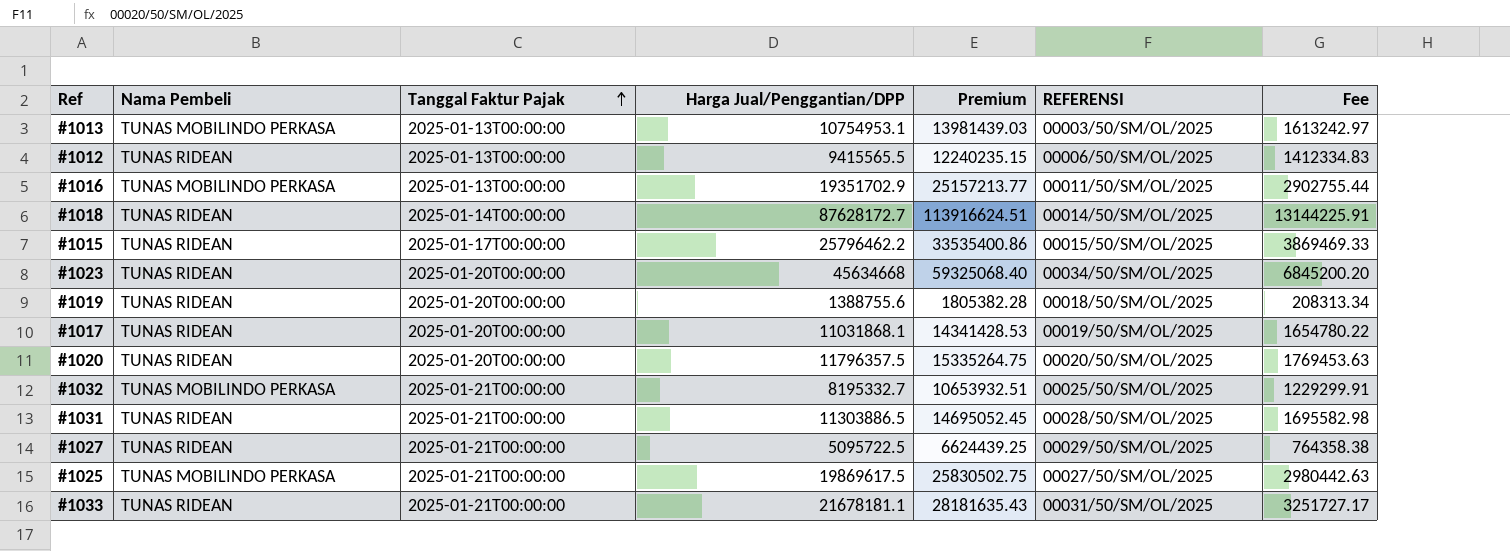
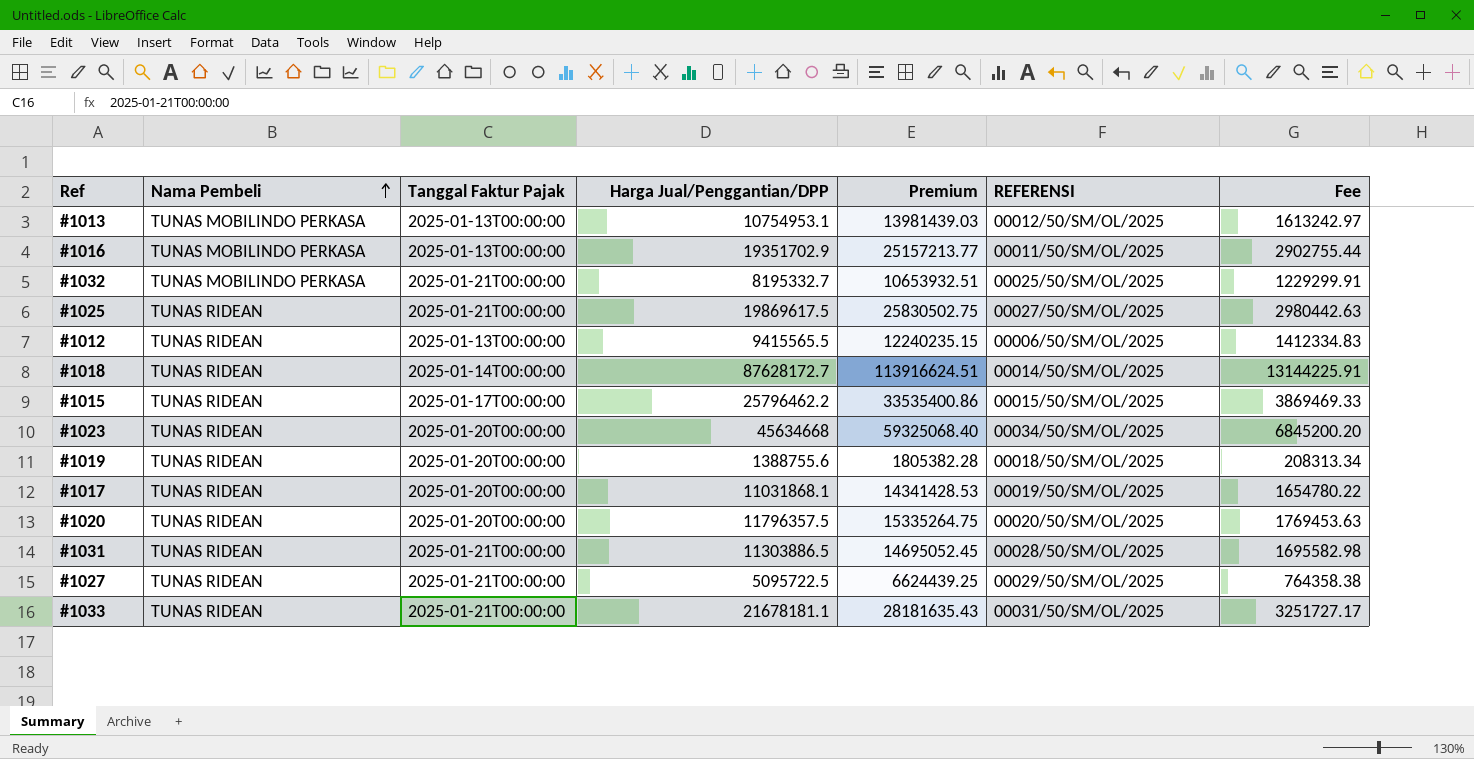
row order: Tanggal Faktur Pajak ascending -> Nama Pembeli ascending
#1013 | REFERENSI: 00003/50/SM/OL/2025 -> 00012/50/SM/OL/2025
#1025 | Nama Pembeli: TUNAS MOBILINDO PERKASA -> TUNAS RIDEAN

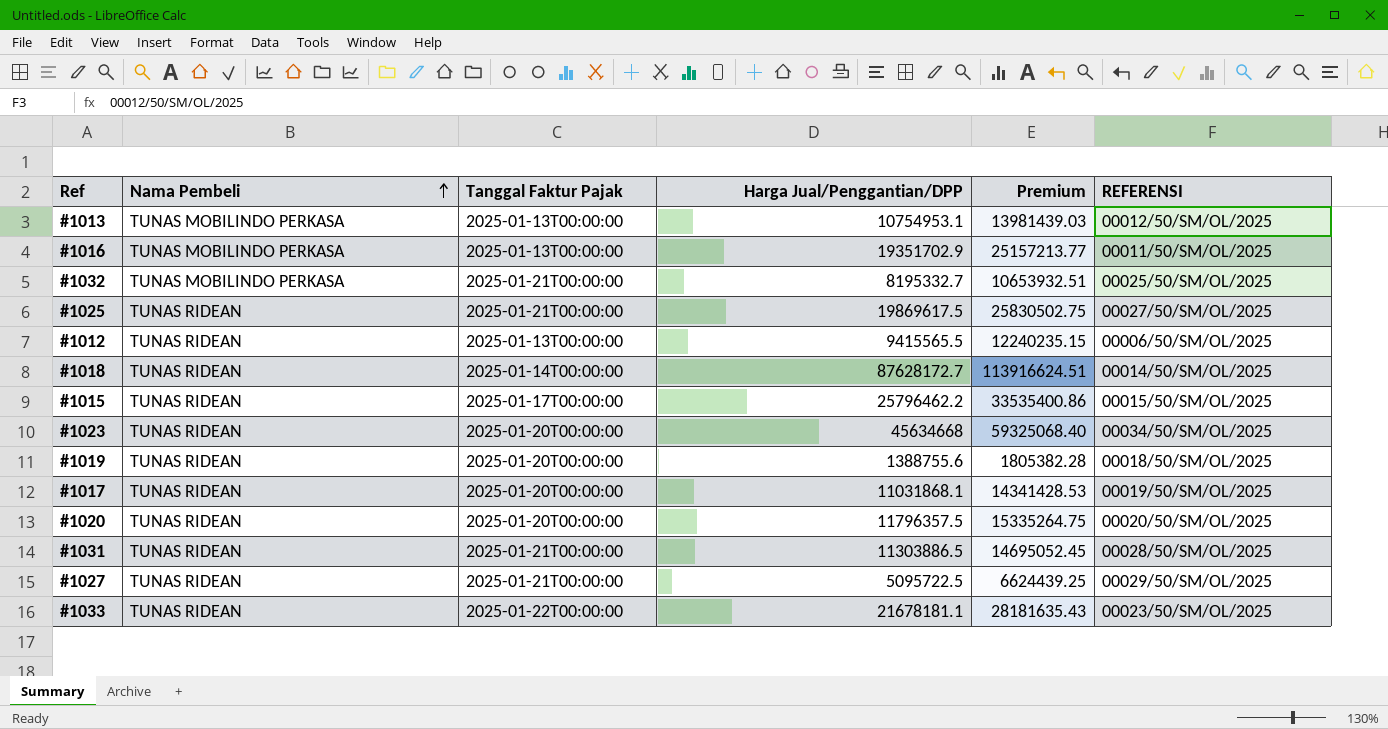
column Fee | formula: [Harga Jual/Penggantian/DPP] * 0.15 -> none
#1033 | Tanggal Faktur Pajak: 2025-01-21T00:00:00 -> 2025-01-22T00:00:00
#1033 | REFERENSI: 00031/50/SM/OL/2025 -> 00023/50/SM/OL/2025

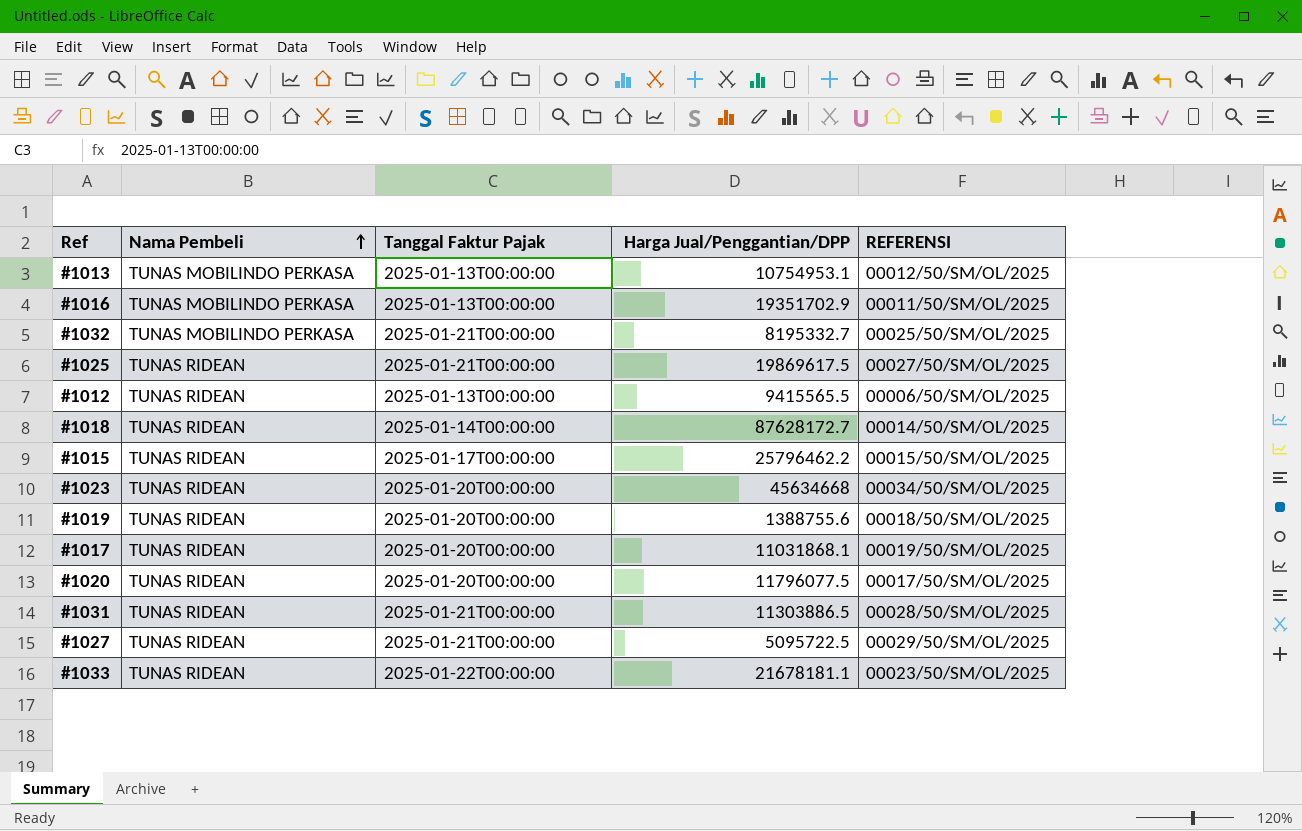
column Premium | formula: [Harga Jual/Penggantian/DPP] * 1.3 -> none
#1020 | Harga Jual/Penggantian/DPP: 11796357.5 -> 11796077.5
#1020 | REFERENSI: 00020/50/SM/OL/2025 -> 00017/50/SM/OL/2025

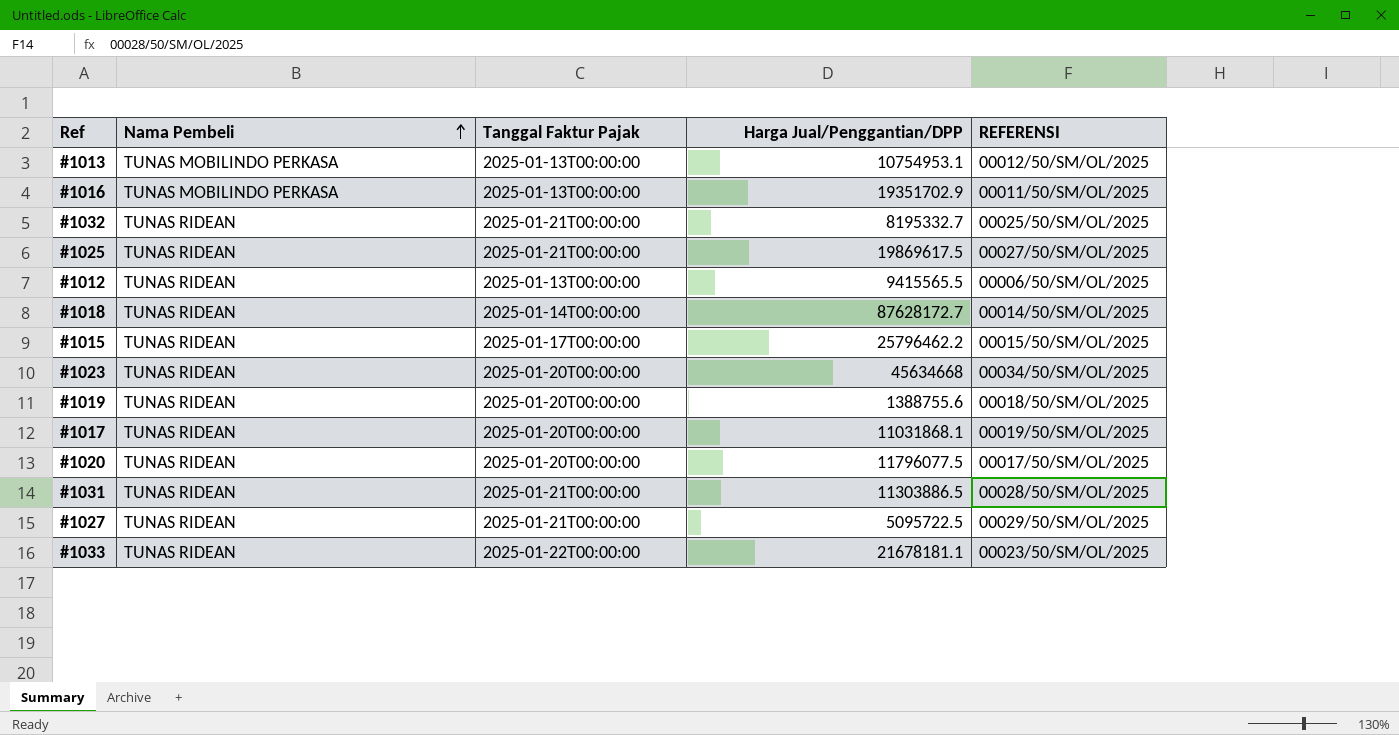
#1032 | Nama Pembeli: TUNAS MOBILINDO PERKASA -> TUNAS RIDEAN

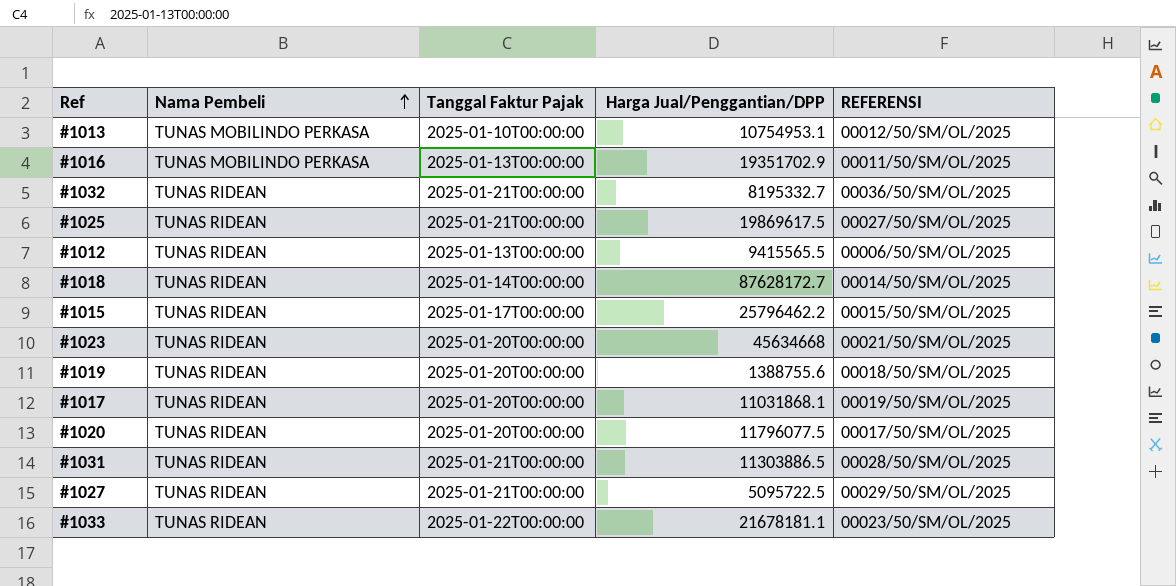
#1013 | Tanggal Faktur Pajak: 2025-01-13T00:00:00 -> 2025-01-10T00:00:00
#1032 | REFERENSI: 00025/50/SM/OL/2025 -> 00036/50/SM/OL/2025
#1023 | REFERENSI: 00034/50/SM/OL/2025 -> 00021/50/SM/OL/2025

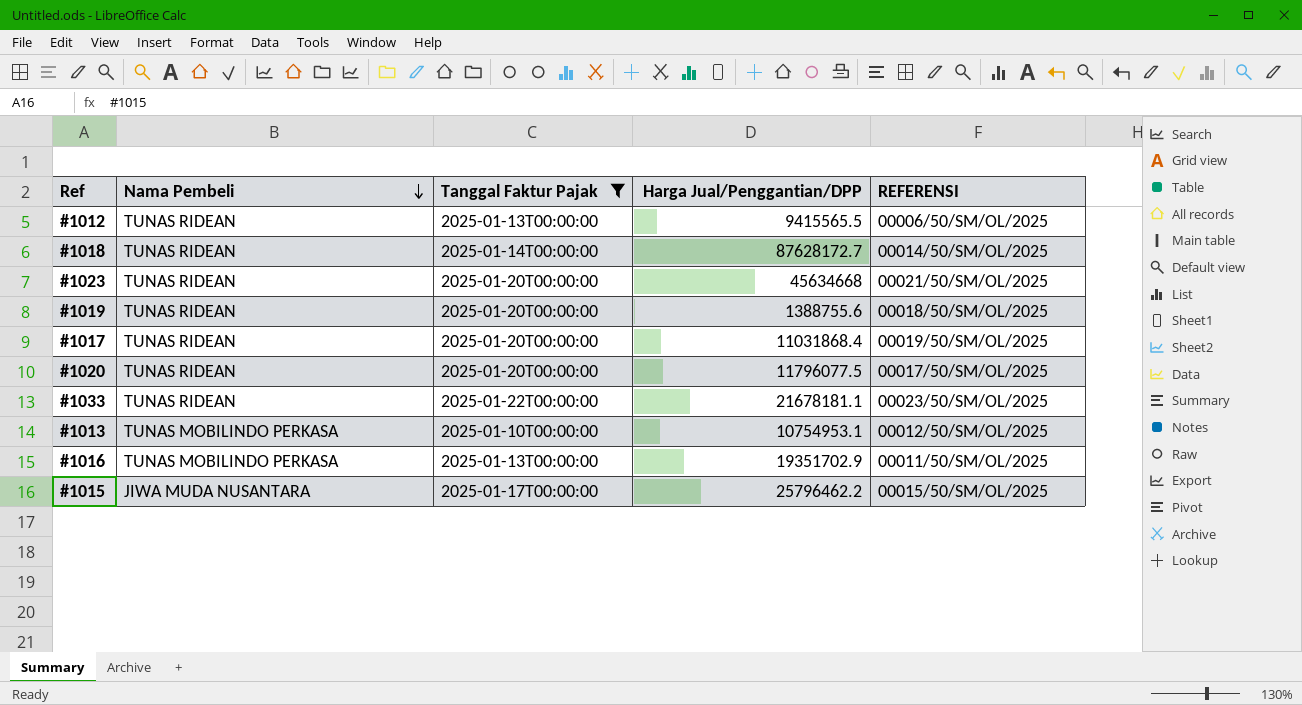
filter: none -> Tanggal Faktur Pajak != 2025-01-21T00:00:00
row order: Nama Pembeli ascending -> Nama Pembeli descending
#1017 | Harga Jual/Penggantian/DPP: 11031868.1 -> 11031868.4
#1015 | Nama Pembeli: TUNAS RIDEAN -> JIWA MUDA NUSANTARA

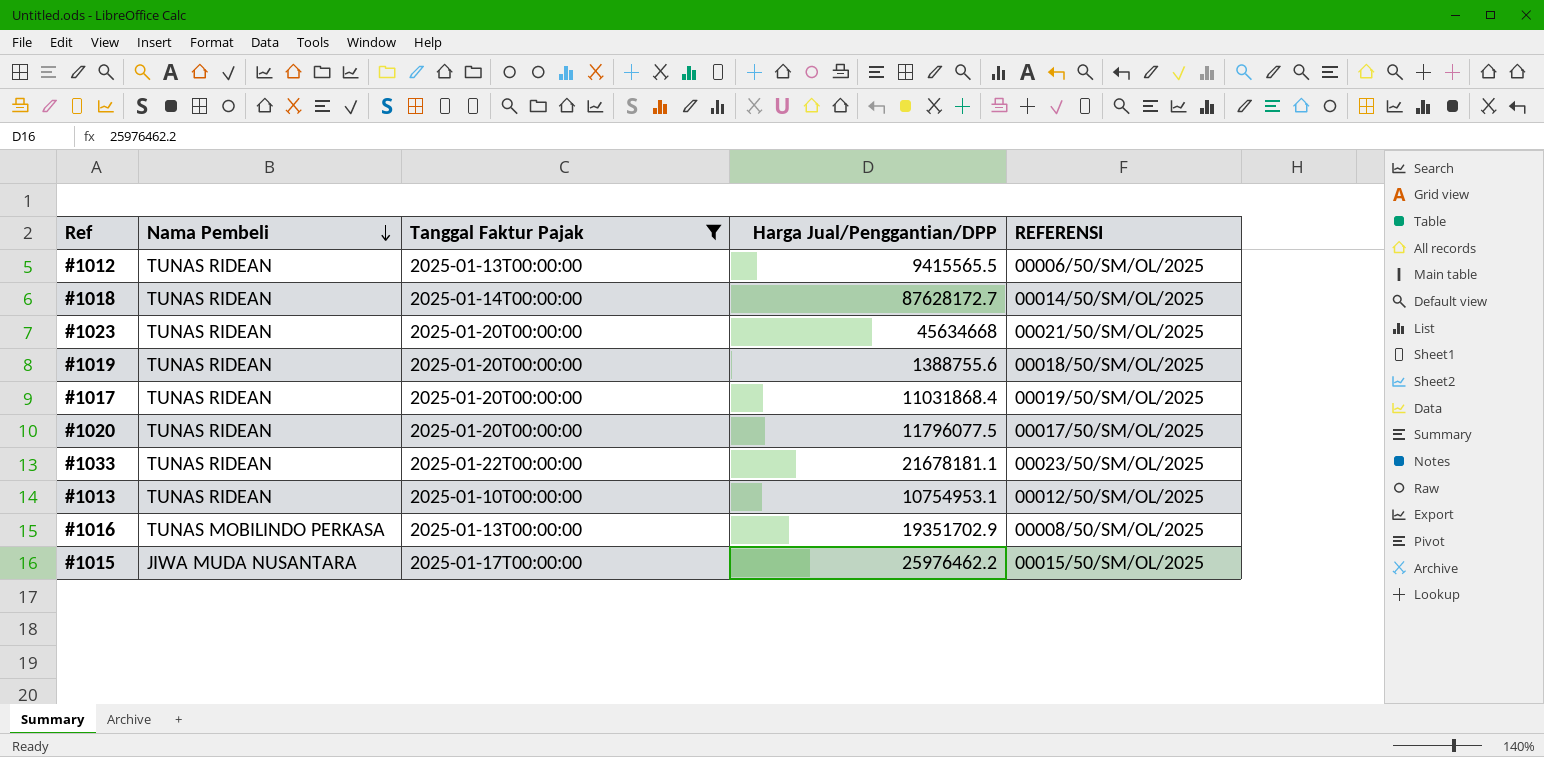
#1013 | Nama Pembeli: TUNAS MOBILINDO PERKASA -> TUNAS RIDEAN
#1016 | REFERENSI: 00011/50/SM/OL/2025 -> 00008/50/SM/OL/2025
#1015 | Harga Jual/Penggantian/DPP: 25796462.2 -> 25976462.2

